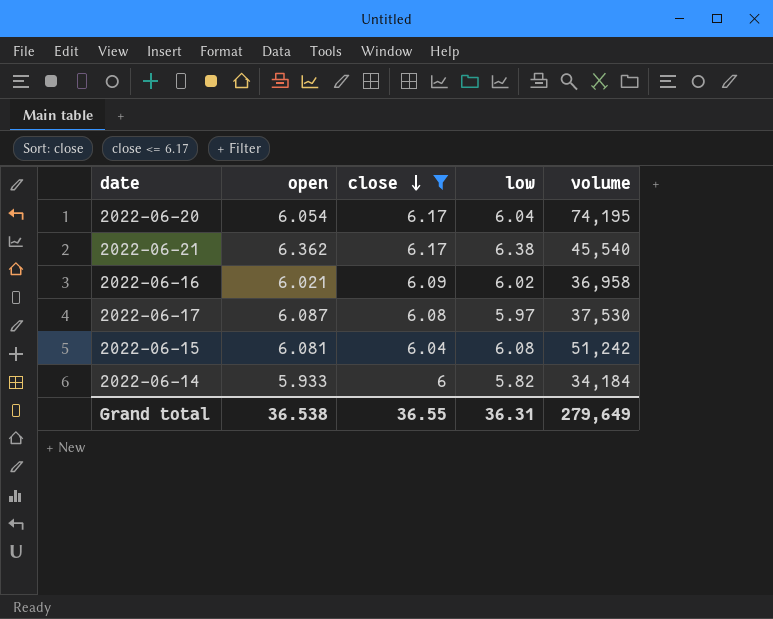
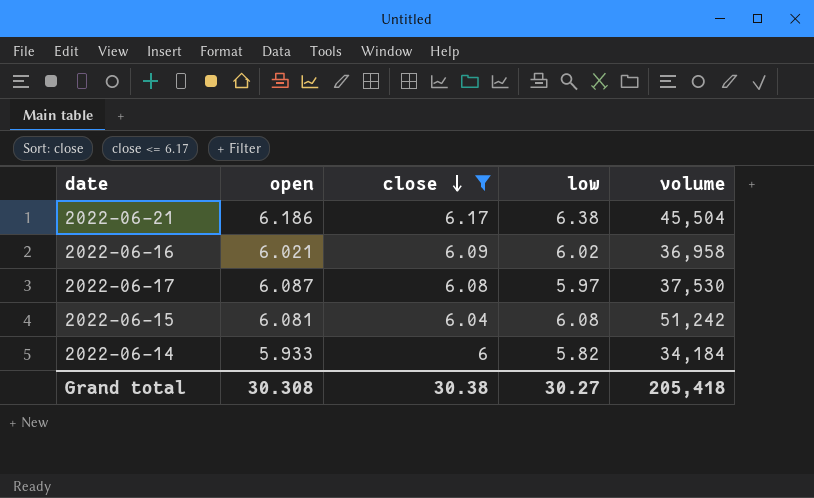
row 2022-06-20: 6.054 | 6.17 | 6.04 | 74,195 -> none
2022-06-21 | open: 6.362 -> 6.186
2022-06-21 | volume: 45,540 -> 45,504
Grand total | open: 36.538 -> 30.308
Grand total | close: 36.55 -> 30.38
Grand total | low: 36.31 -> 30.27
Grand total | volume: 279,649 -> 205,418

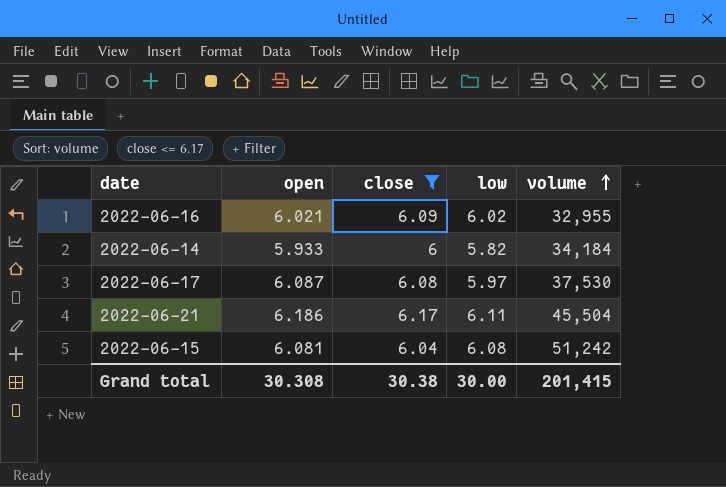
row order: close descending -> volume ascending
2022-06-16 | volume: 36,958 -> 32,955
2022-06-21 | low: 6.38 -> 6.11
Grand total | low: 30.27 -> 30.00
Grand total | volume: 205,418 -> 201,415

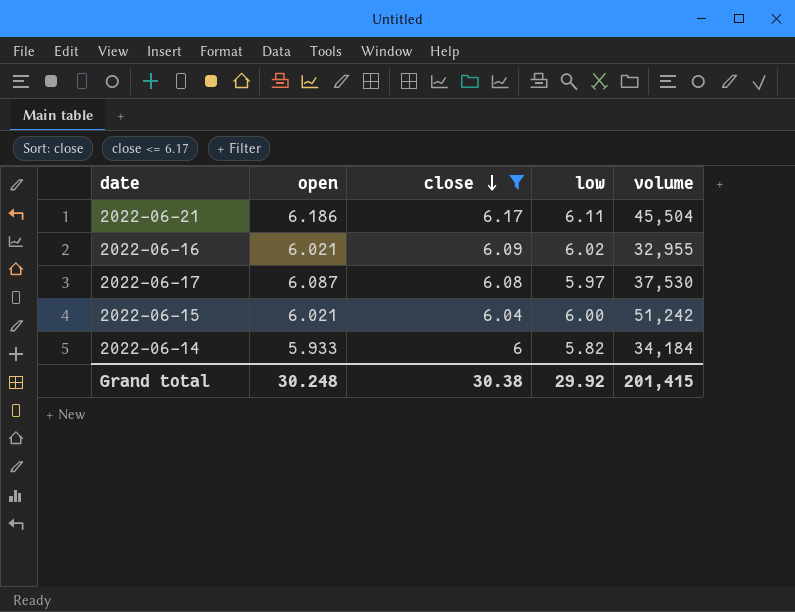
row order: volume ascending -> close descending
2022-06-15 | open: 6.081 -> 6.021
2022-06-15 | low: 6.08 -> 6.00
Grand total | open: 30.308 -> 30.248
Grand total | low: 30.00 -> 29.92

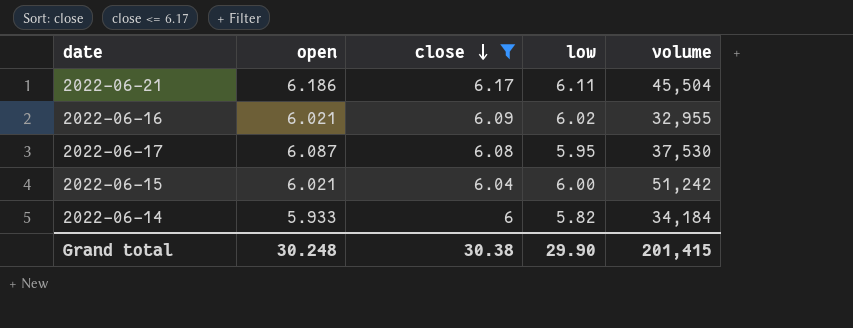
2022-06-17 | low: 5.97 -> 5.95
Grand total | low: 29.92 -> 29.90

